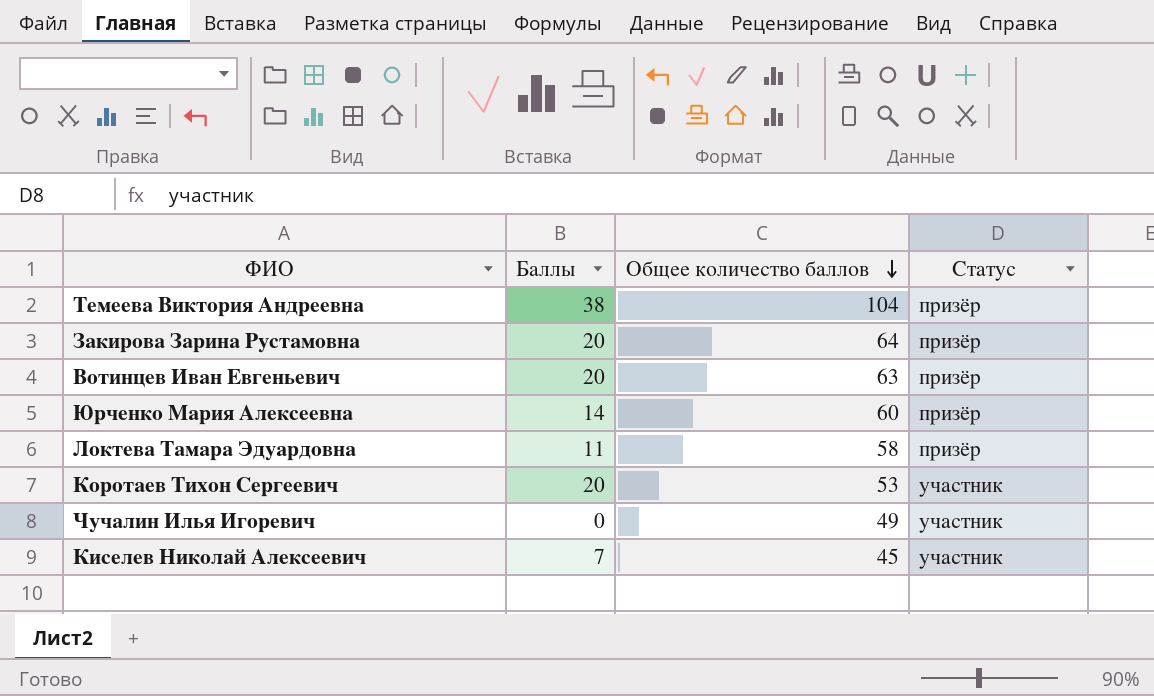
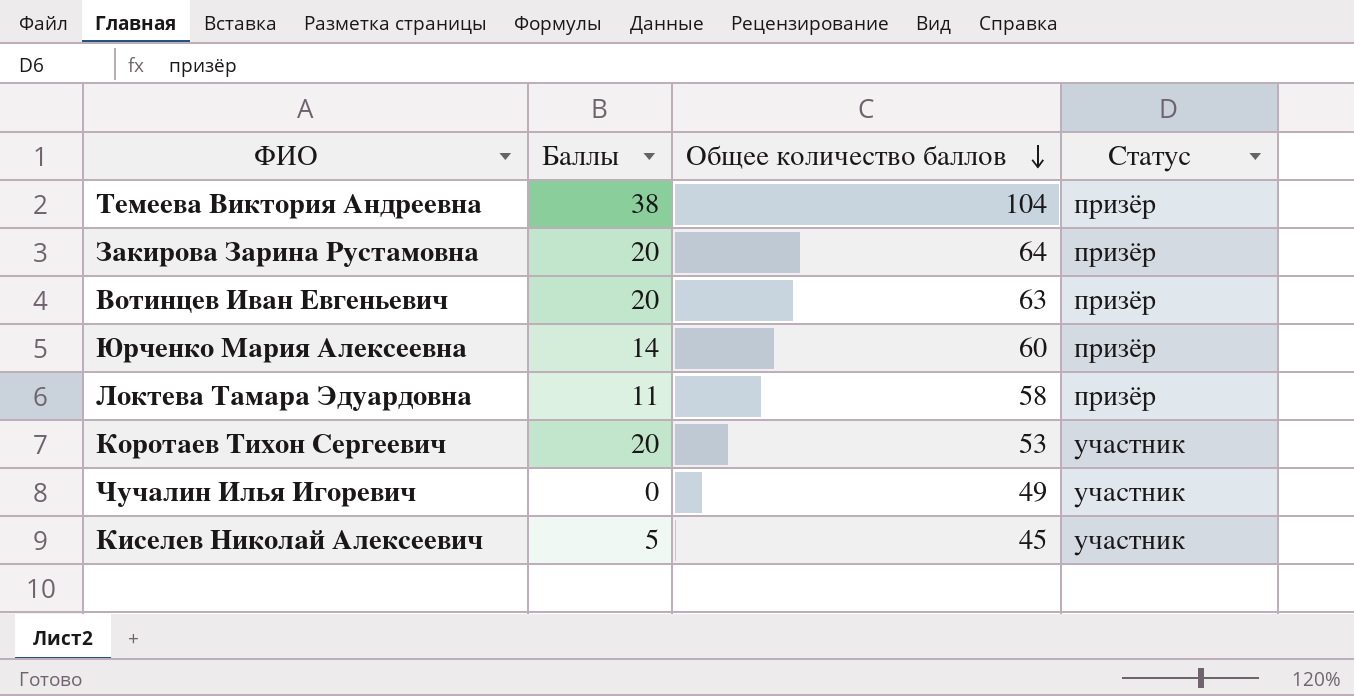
Киселев Николай Алексеевич | Баллы: 7 -> 5

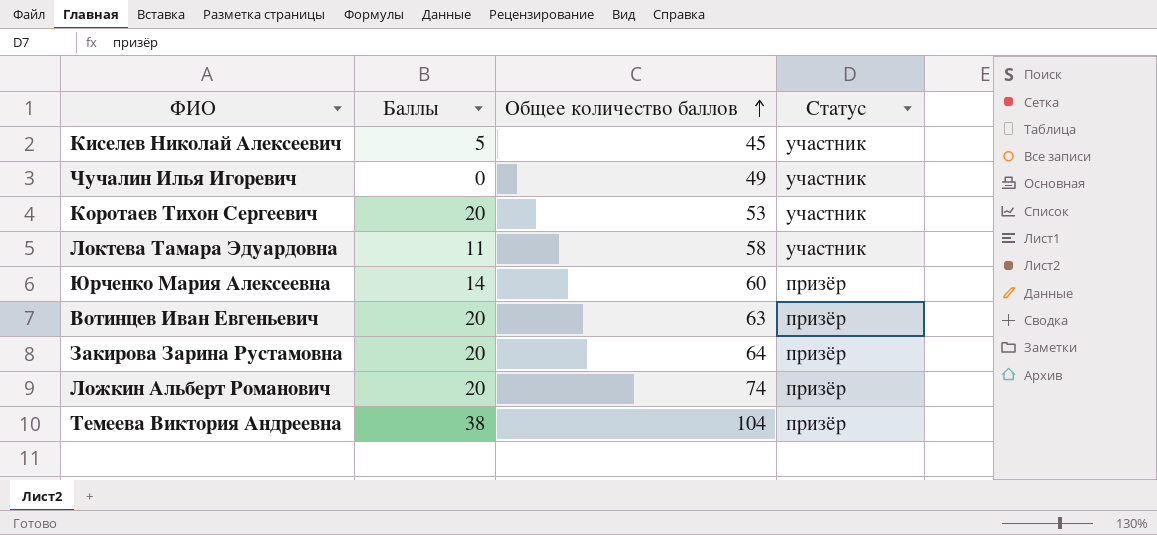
row order: Общее количество баллов descending -> Общее количество баллов ascending
Локтева Тамара Эдуардовна | Статус: призёр -> участник
row Ложкин Альберт Романович: none -> 20 | 74 | призёр

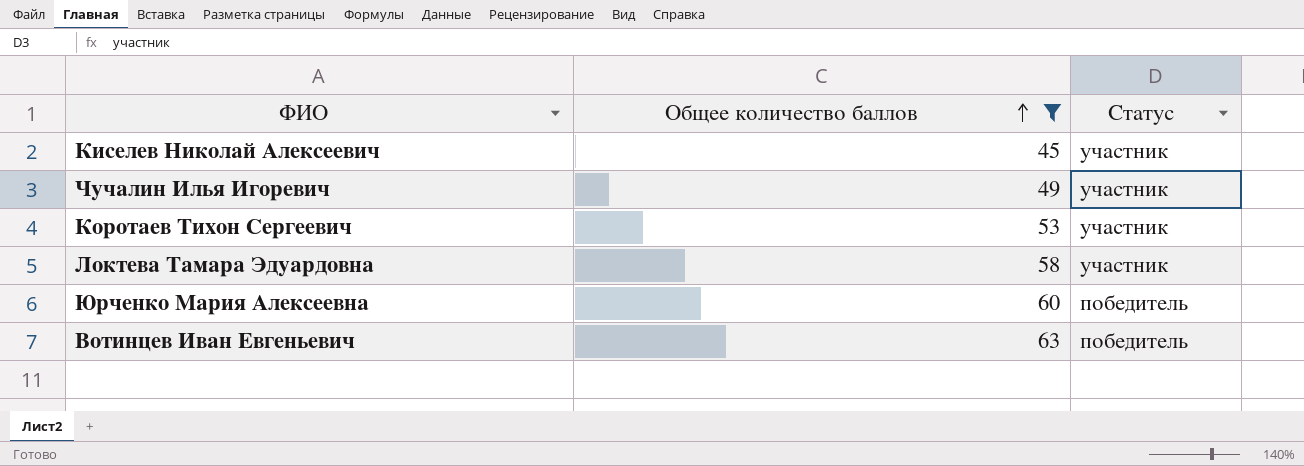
filter: none -> Общее количество баллов <= 63
column Баллы | position: 2 -> none
Юрченко Мария Алексеевна | Статус: призёр -> победитель
Вотинцев Иван Евгеньевич | Статус: призёр -> победитель

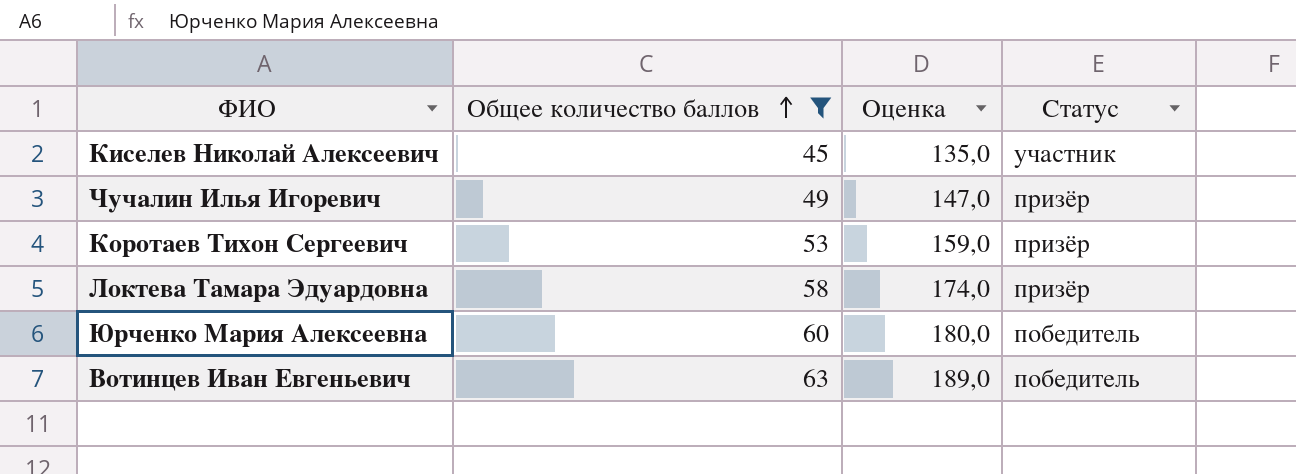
column Оценка | formula: none -> [Общее количество баллов] * 3
Чучалин Илья Игоревич | Статус: участник -> призёр
Коротаев Тихон Сергеевич | Статус: участник -> призёр
Локтева Тамара Эдуардовна | Статус: участник -> призёр

